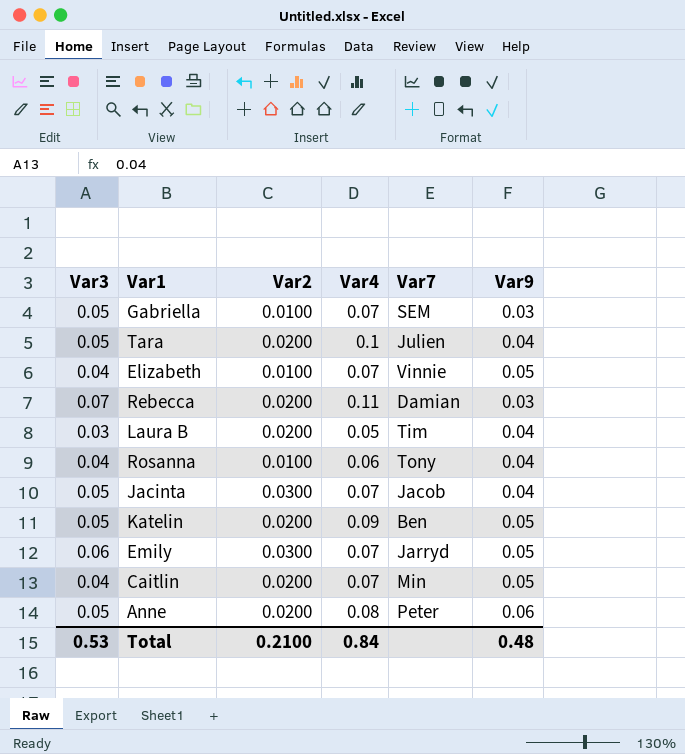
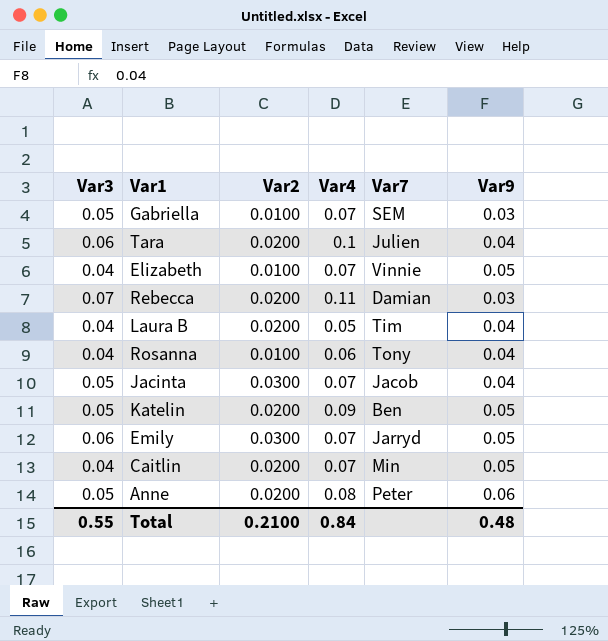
Tara | Var3: 0.05 -> 0.06
Laura B | Var3: 0.03 -> 0.04
Total | Var3: 0.53 -> 0.55

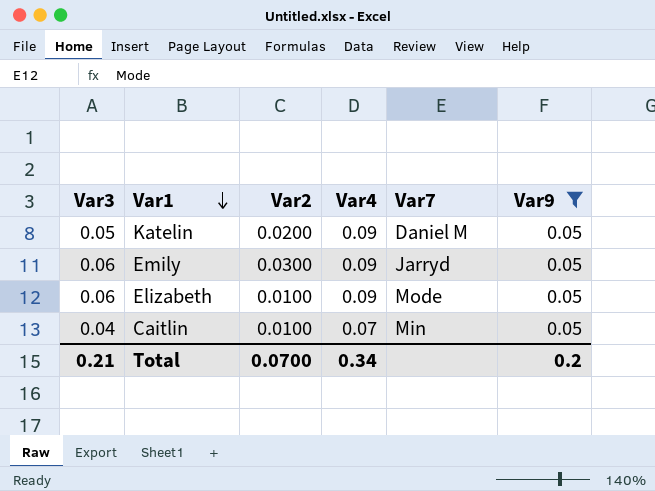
filter: none -> Var9 = 0.05
row order: none -> Var1 descending
Katelin | Var7: Ben -> Daniel M
Emily | Var4: 0.07 -> 0.09
Elizabeth | Var3: 0.04 -> 0.06
Elizabeth | Var4: 0.07 -> 0.09
Elizabeth | Var7: Vinnie -> Mode
Caitlin | Var2: 0.0200 -> 0.0100
Total | Var3: 0.55 -> 0.21
Total | Var2: 0.2100 -> 0.0700
Total | Var4: 0.84 -> 0.34
Total | Var9: 0.48 -> 0.2

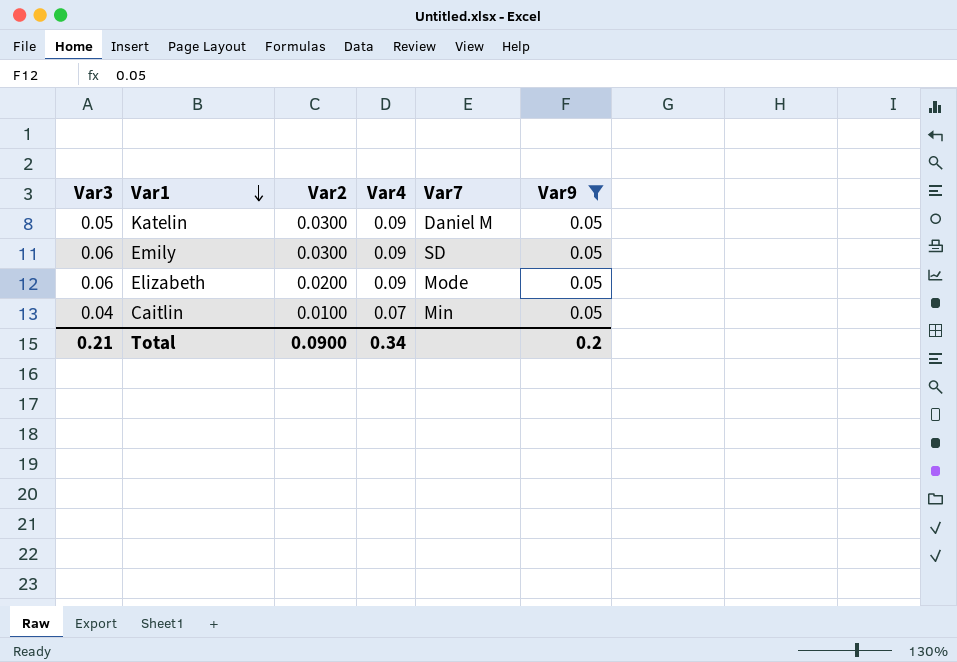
Katelin | Var2: 0.0200 -> 0.0300
Emily | Var7: Jarryd -> SD
Elizabeth | Var2: 0.0100 -> 0.0200
Total | Var2: 0.0700 -> 0.0900

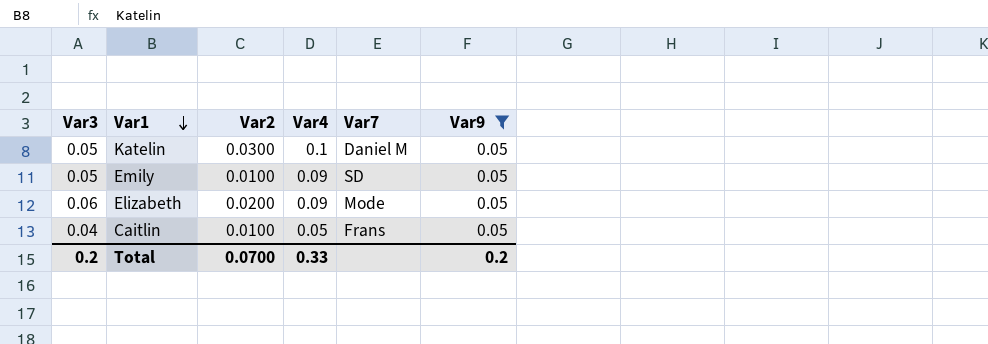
Katelin | Var4: 0.09 -> 0.1
Emily | Var3: 0.06 -> 0.05
Emily | Var2: 0.0300 -> 0.0100
Caitlin | Var4: 0.07 -> 0.05
Caitlin | Var7: Min -> Frans
Total | Var3: 0.21 -> 0.2
Total | Var2: 0.0900 -> 0.0700
Total | Var4: 0.34 -> 0.33

